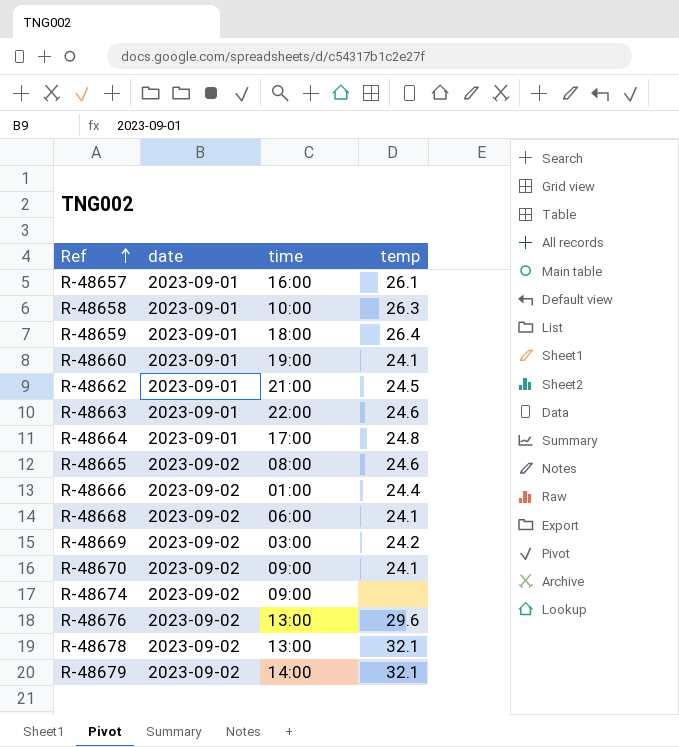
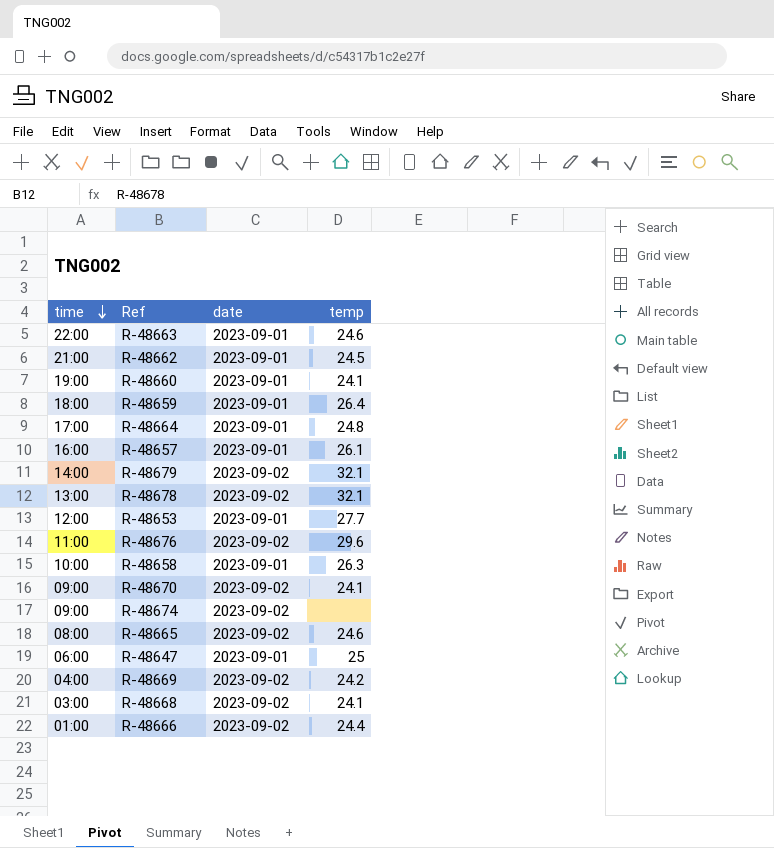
row order: Ref ascending -> time descending
column time | position: 3 -> 1
row R-48653: none -> 12:00 | 2023-09-01 | 27.7
R-48676 | time: 13:00 -> 11:00
row R-48647: none -> 06:00 | 2023-09-01 | 25
R-48669 | time: 03:00 -> 04:00
R-48668 | time: 06:00 -> 03:00

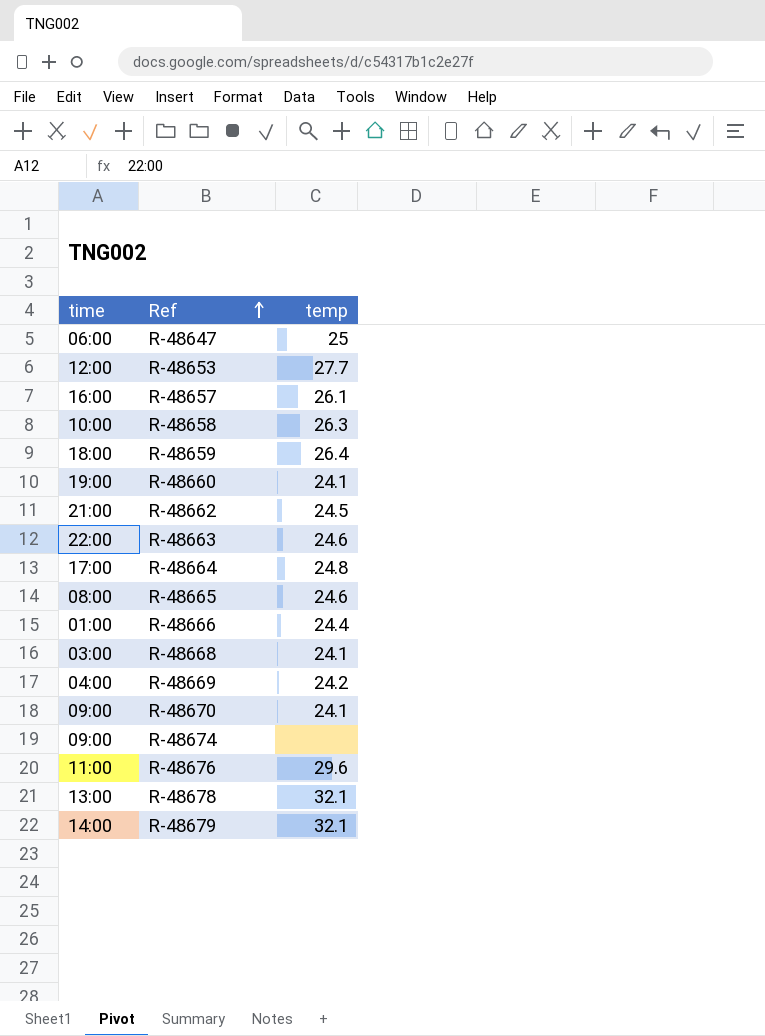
row order: time descending -> Ref ascending
column date | position: 3 -> none

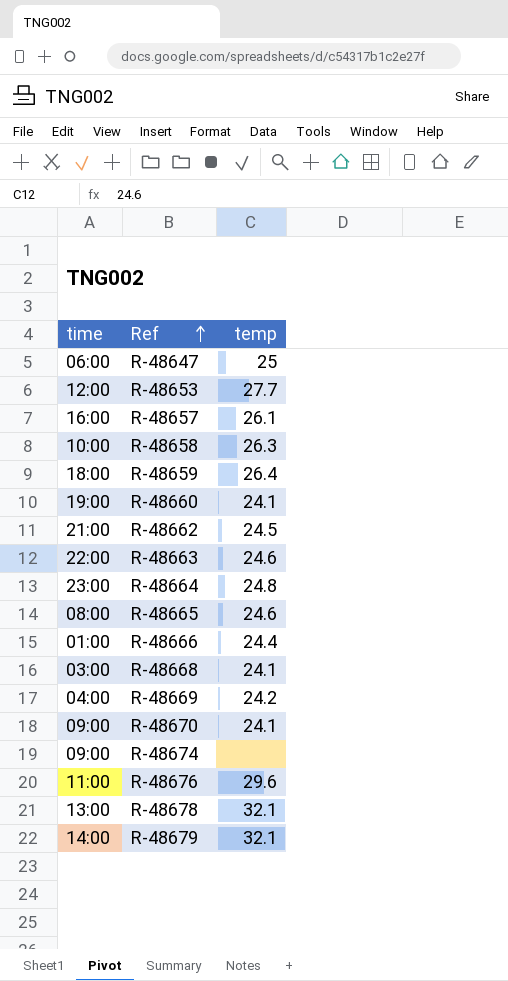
R-48664 | time: 17:00 -> 23:00

